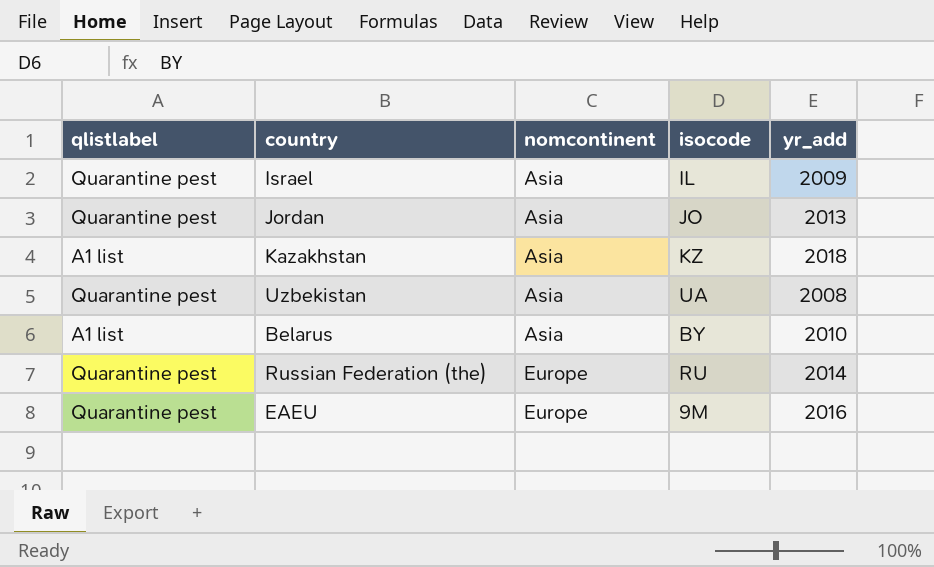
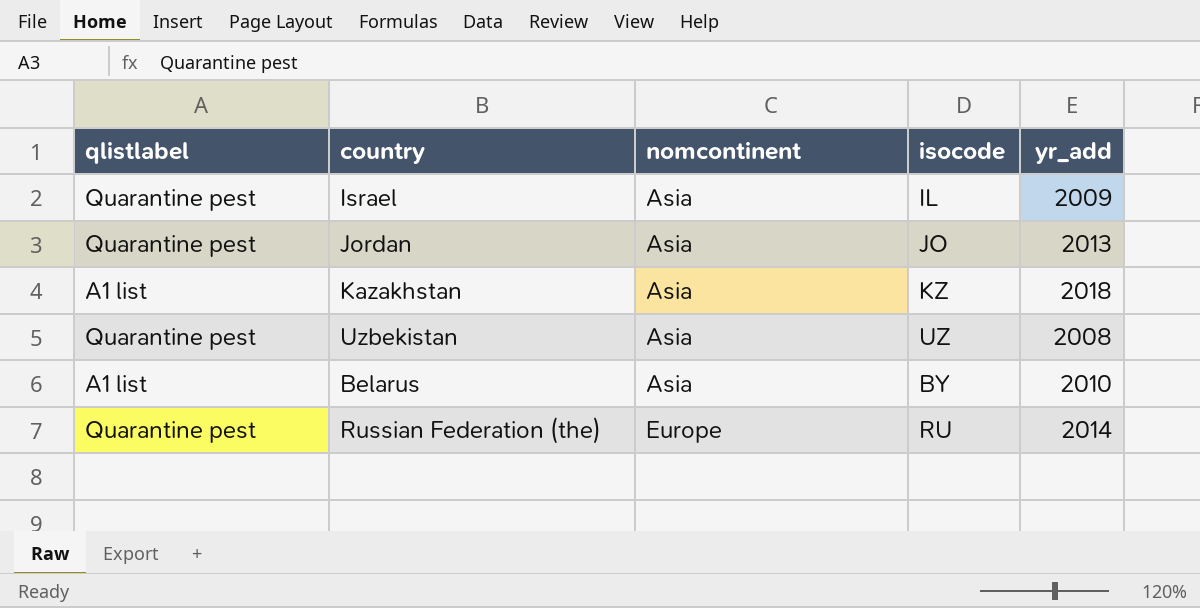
row EAEU: Quarantine pest | Europe | 9M | 2016 -> none
Uzbekistan | isocode: UA -> UZ

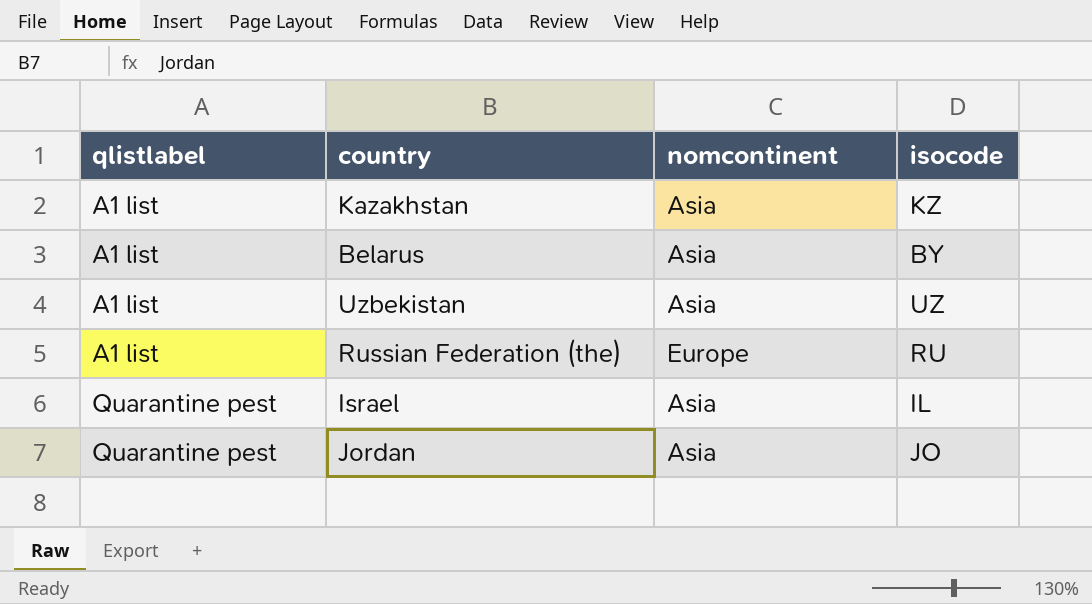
row order: nomcontinent ascending -> qlistlabel ascending
column yr_add | position: 5 -> none
Uzbekistan | qlistlabel: Quarantine pest -> A1 list
Russian Federation (the) | qlistlabel: Quarantine pest -> A1 list

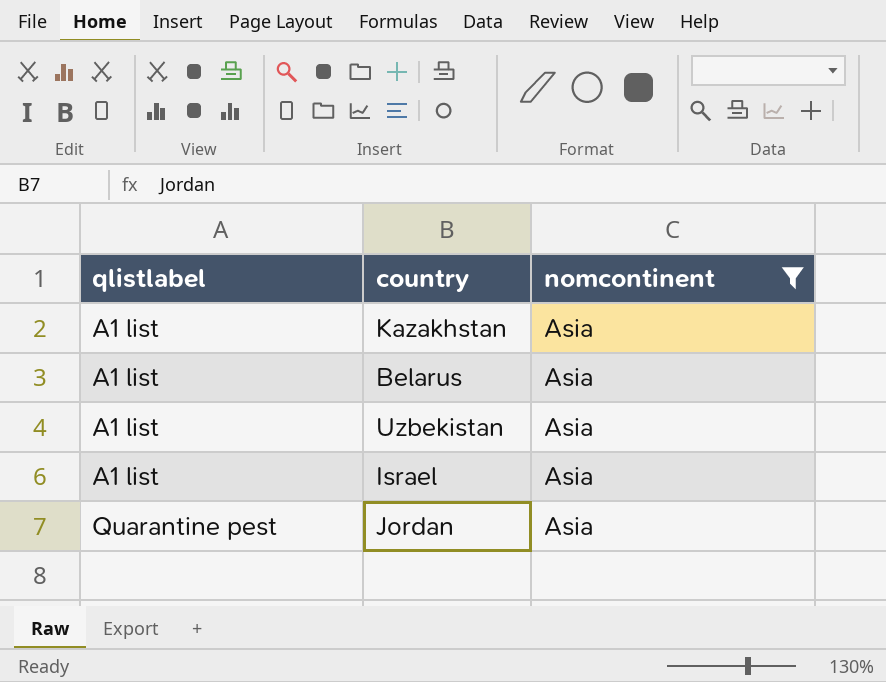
filter: none -> nomcontinent = Asia
column isocode | position: 4 -> none
Israel | qlistlabel: Quarantine pest -> A1 list

